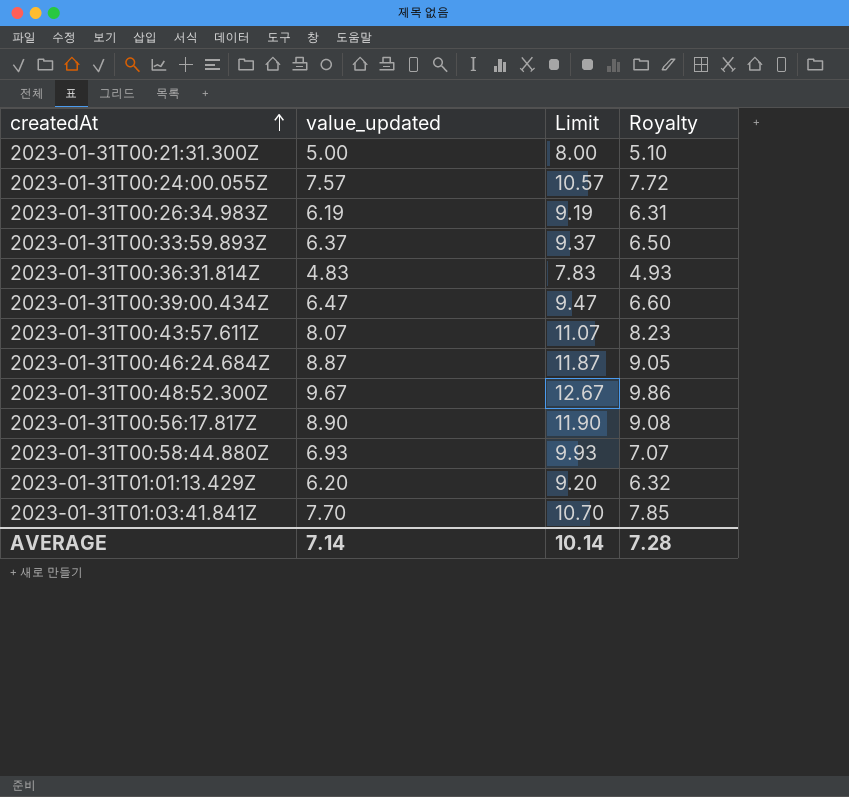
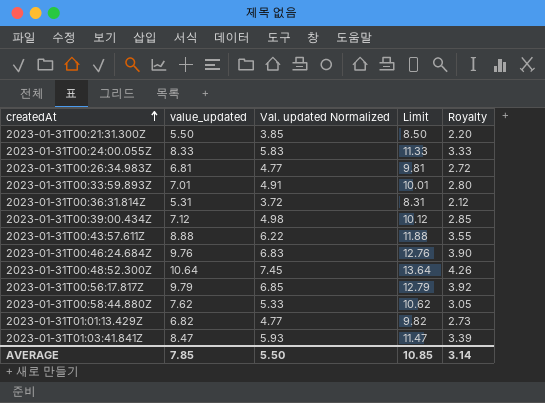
column Val. updated Normalized | formula: none -> [value_updated] * 0.7
column Royalty | formula: [value_updated] * 1.02 -> [value_updated] * 0.4
2023-01-31T00:21:31.300Z | value_updated: 5.00 -> 5.50
2023-01-31T00:21:31.300Z | Limit: 8.00 -> 8.50
2023-01-31T00:24:00.055Z | value_updated: 7.57 -> 8.33
2023-01-31T00:24:00.055Z | Limit: 10.57 -> 11.33
2023-01-31T00:26:34.983Z | value_updated: 6.19 -> 6.81
2023-01-31T00:26:34.983Z | Limit: 9.19 -> 9.81
2023-01-31T00:33:59.893Z | value_updated: 6.37 -> 7.01
2023-01-31T00:33:59.893Z | Limit: 9.37 -> 10.01
2023-01-31T00:36:31.814Z | value_updated: 4.83 -> 5.31
2023-01-31T00:36:31.814Z | Limit: 7.83 -> 8.31
2023-01-31T00:39:00.434Z | value_updated: 6.47 -> 7.12
2023-01-31T00:39:00.434Z | Limit: 9.47 -> 10.12
2023-01-31T00:43:57.611Z | value_updated: 8.07 -> 8.88
2023-01-31T00:43:57.611Z | Limit: 11.07 -> 11.88
2023-01-31T00:46:24.684Z | value_updated: 8.87 -> 9.76
2023-01-31T00:46:24.684Z | Limit: 11.87 -> 12.76
2023-01-31T00:48:52.300Z | value_updated: 9.67 -> 10.64
2023-01-31T00:48:52.300Z | Limit: 12.67 -> 13.64
2023-01-31T00:56:17.817Z | value_updated: 8.90 -> 9.79
2023-01-31T00:56:17.817Z | Limit: 11.90 -> 12.79
2023-01-31T00:58:44.880Z | value_updated: 6.93 -> 7.62
2023-01-31T00:58:44.880Z | Limit: 9.93 -> 10.62
2023-01-31T01:01:13.429Z | value_updated: 6.20 -> 6.82
2023-01-31T01:01:13.429Z | Limit: 9.20 -> 9.82
2023-01-31T01:03:41.841Z | value_updated: 7.70 -> 8.47
2023-01-31T01:03:41.841Z | Limit: 10.70 -> 11.47
AVERAGE | value_updated: 7.14 -> 7.85
AVERAGE | Limit: 10.14 -> 10.85
AVERAGE | Royalty: 7.28 -> 3.14

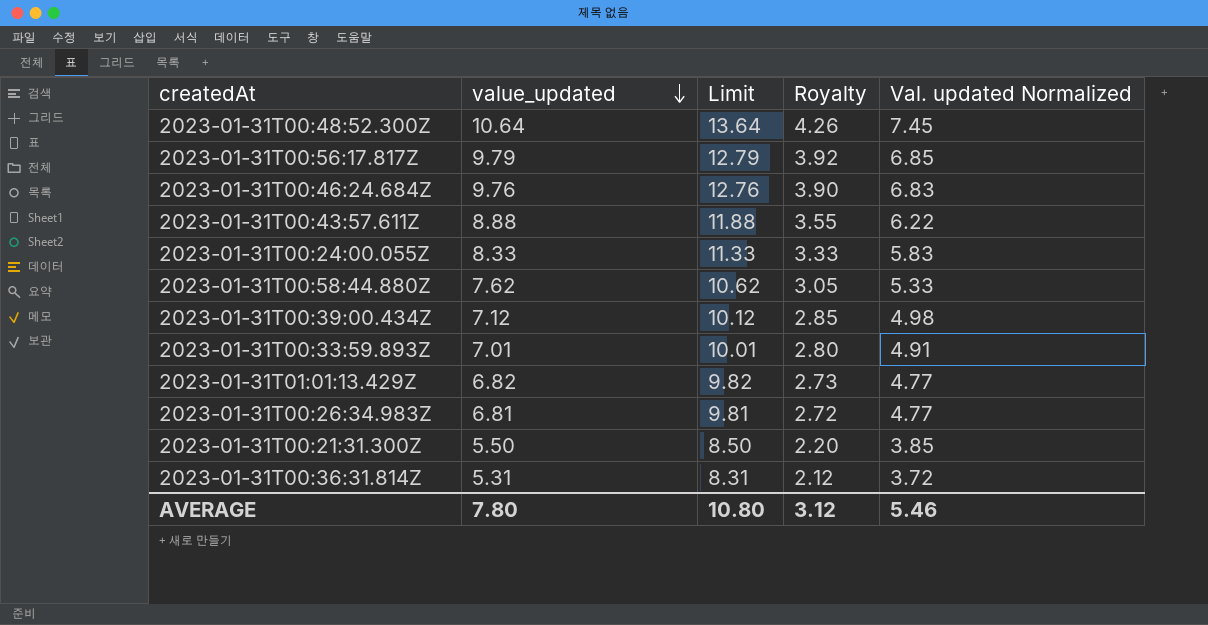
row order: createdAt ascending -> value_updated descending
column Val. updated Normalized | position: 3 -> 5
row 2023-01-31T01:03:41.841Z: 8.47 | 5.93 | 11.47 | 3.39 -> none
AVERAGE | value_updated: 7.85 -> 7.80
AVERAGE | Limit: 10.85 -> 10.80
AVERAGE | Royalty: 3.14 -> 3.12
AVERAGE | Val. updated Normalized: 5.50 -> 5.46

